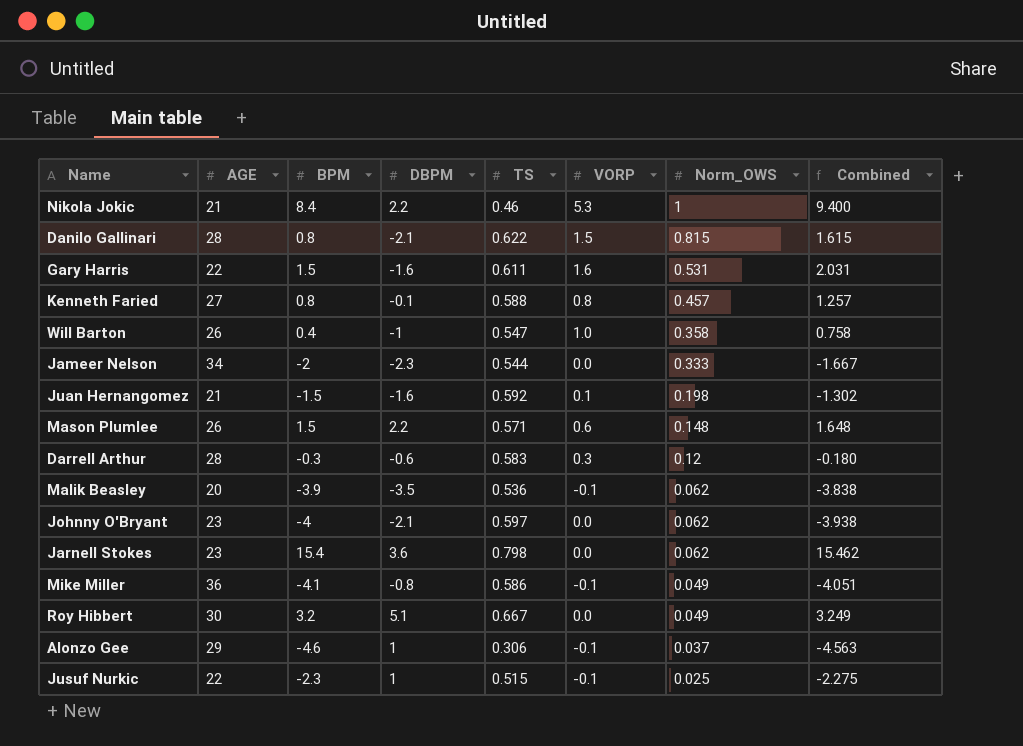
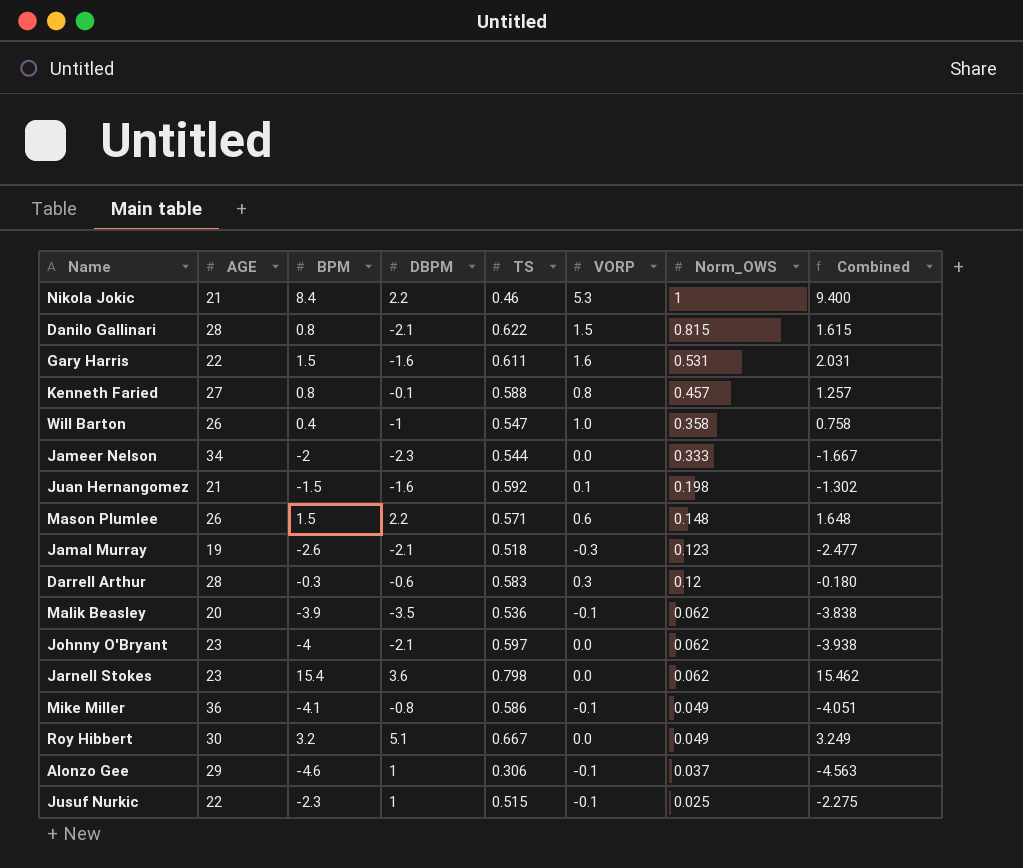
row Jamal Murray: none -> 19 | -2.6 | -2.1 | 0.518 | -0.3 | 0.123 | -2.477

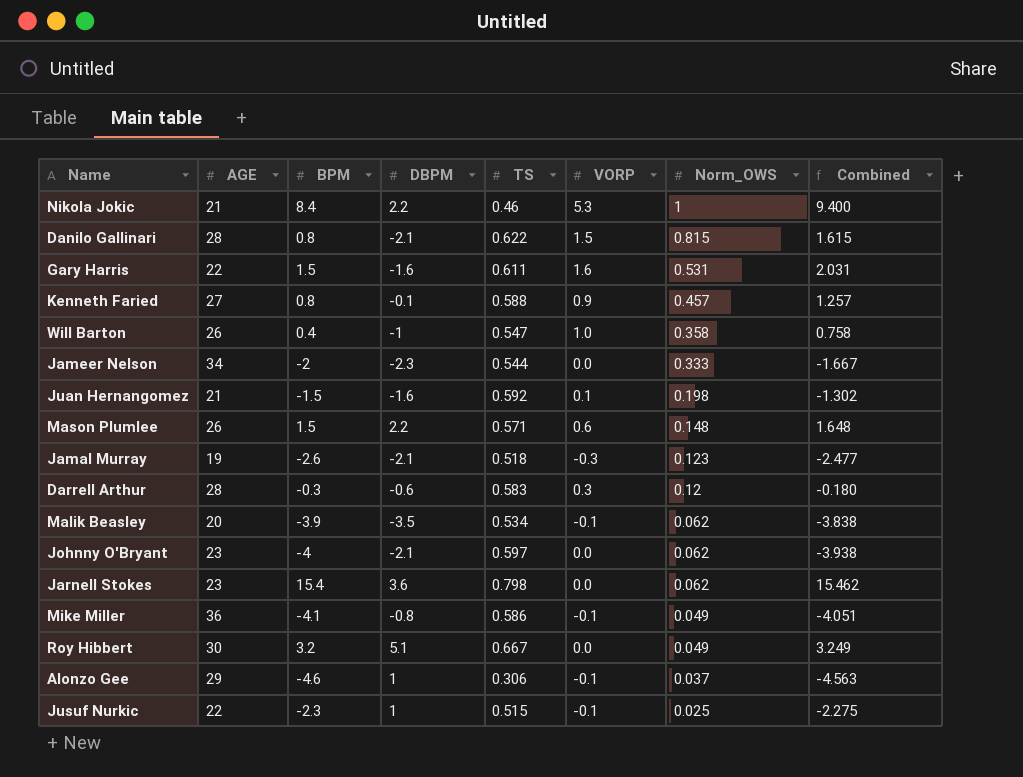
Kenneth Faried | VORP: 0.8 -> 0.9
Malik Beasley | TS: 0.536 -> 0.534

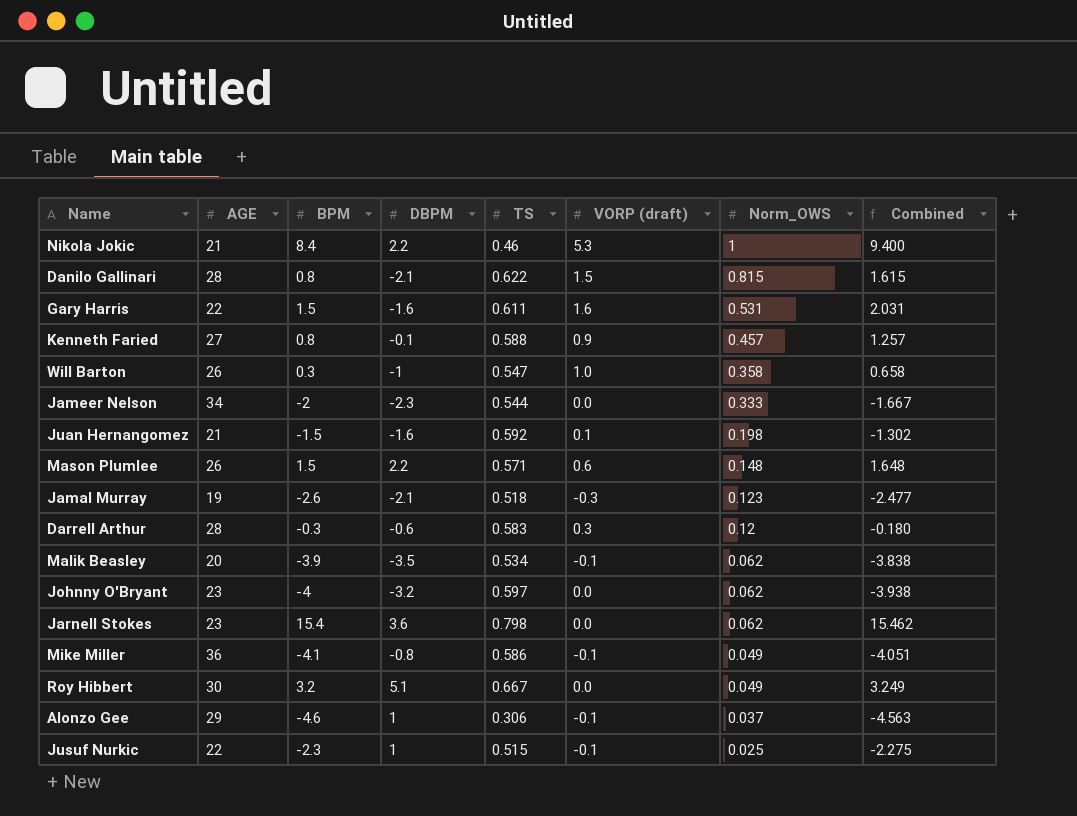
column name: VORP -> VORP (draft)
Will Barton | BPM: 0.4 -> 0.3
Will Barton | Combined: 0.758 -> 0.658
Johnny O'Bryant | DBPM: -2.1 -> -3.2

